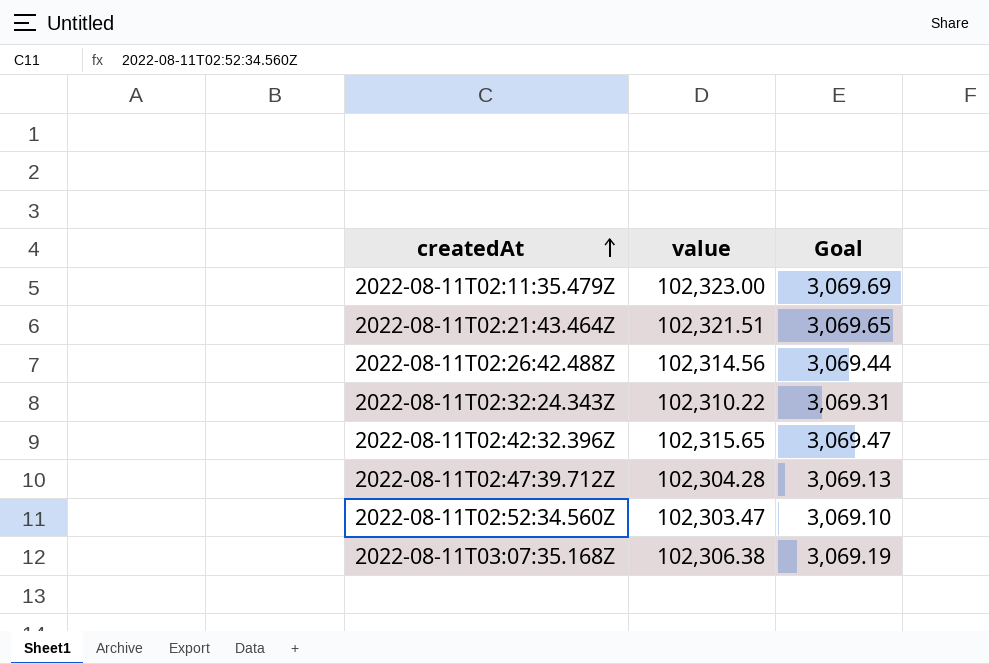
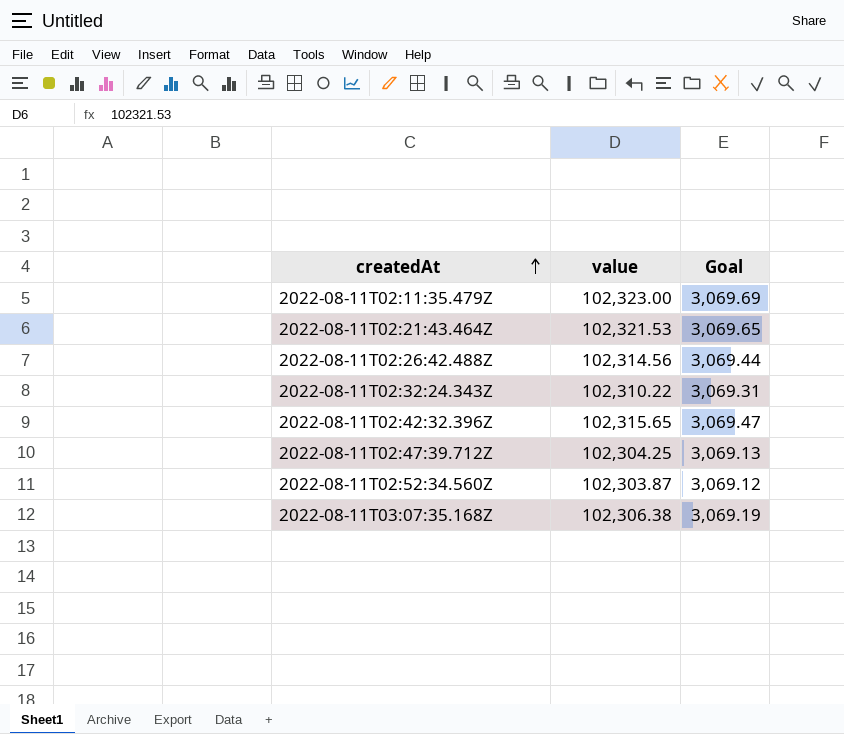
2022-08-11T02:21:43.464Z | value: 102,321.51 -> 102,321.53
2022-08-11T02:47:39.712Z | value: 102,304.28 -> 102,304.25
2022-08-11T02:52:34.560Z | value: 102,303.47 -> 102,303.87
2022-08-11T02:52:34.560Z | Goal: 3,069.10 -> 3,069.12

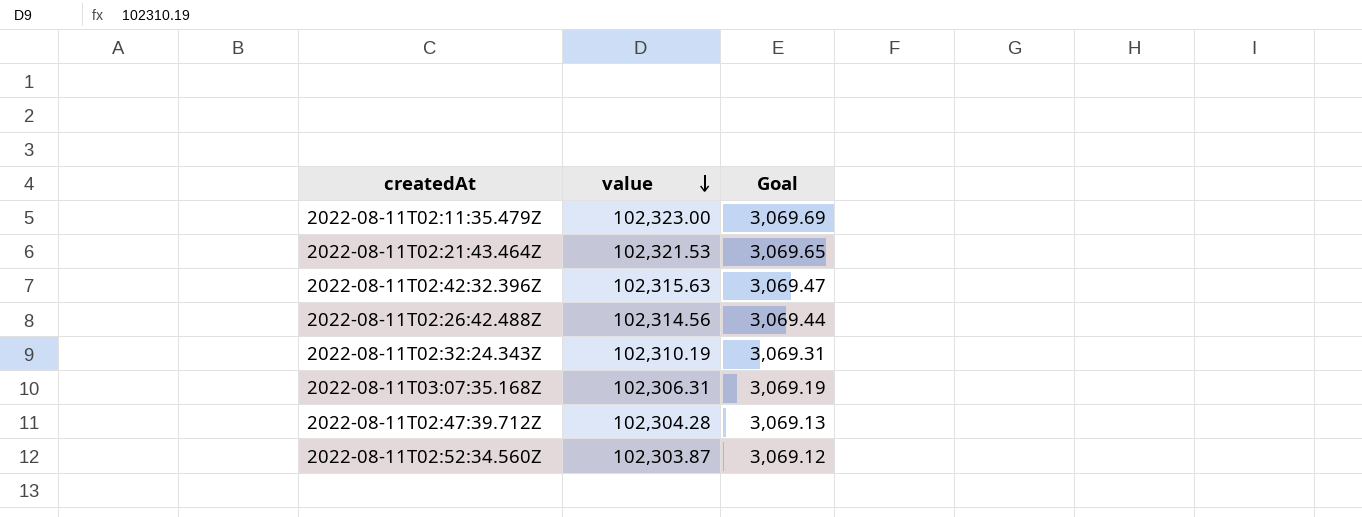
row order: createdAt ascending -> value descending
2022-08-11T02:42:32.396Z | value: 102,315.65 -> 102,315.63
2022-08-11T02:32:24.343Z | value: 102,310.22 -> 102,310.19
2022-08-11T03:07:35.168Z | value: 102,306.38 -> 102,306.31
2022-08-11T02:47:39.712Z | value: 102,304.25 -> 102,304.28

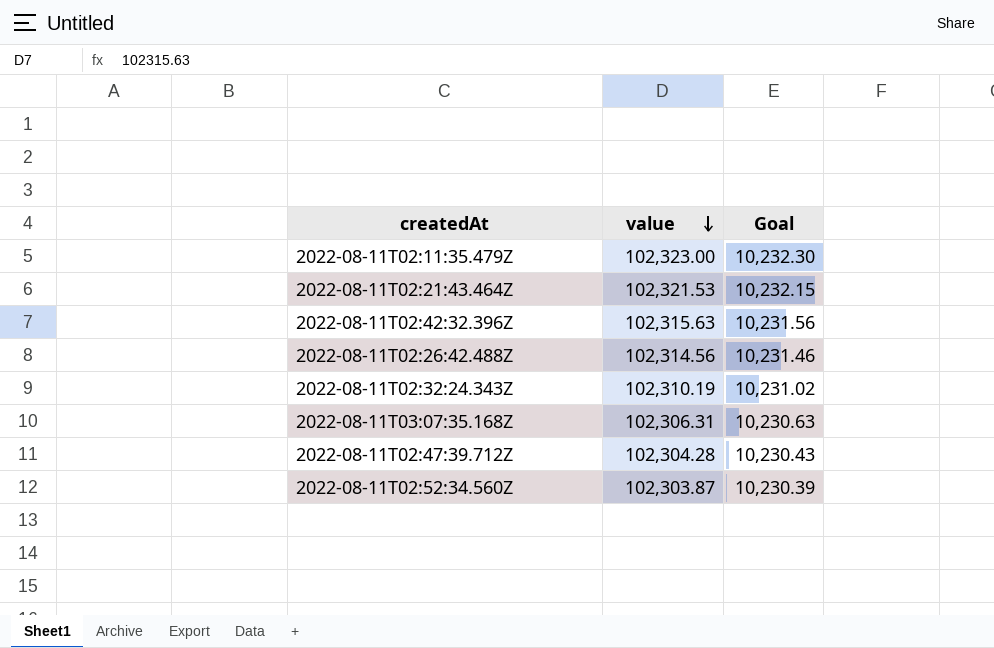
column Goal | formula: [value] * 0.03 -> [value] * 0.1

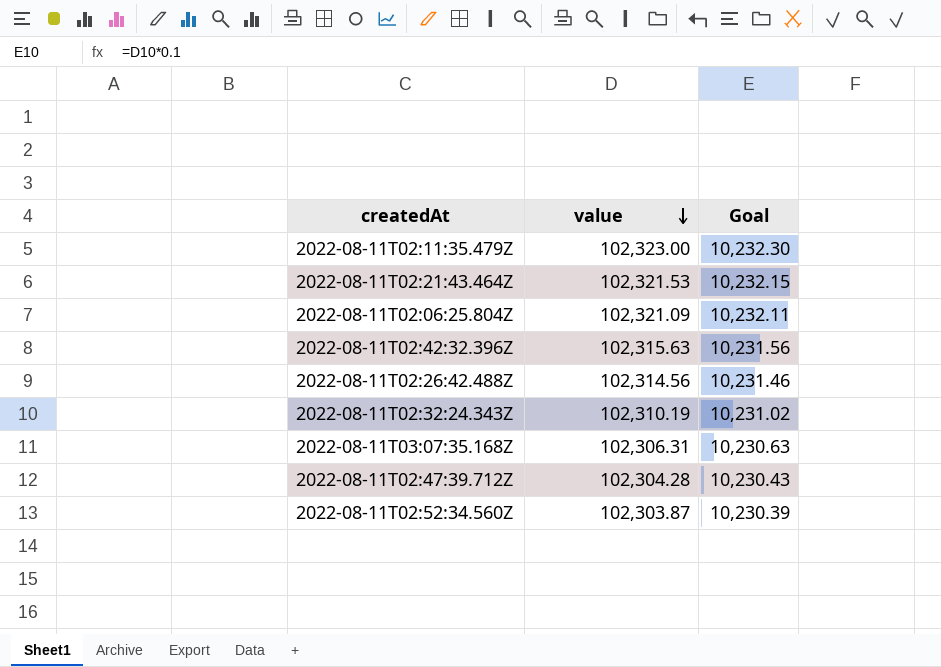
row 2022-08-11T02:06:25.804Z: none -> 102,321.09 | 10,232.11

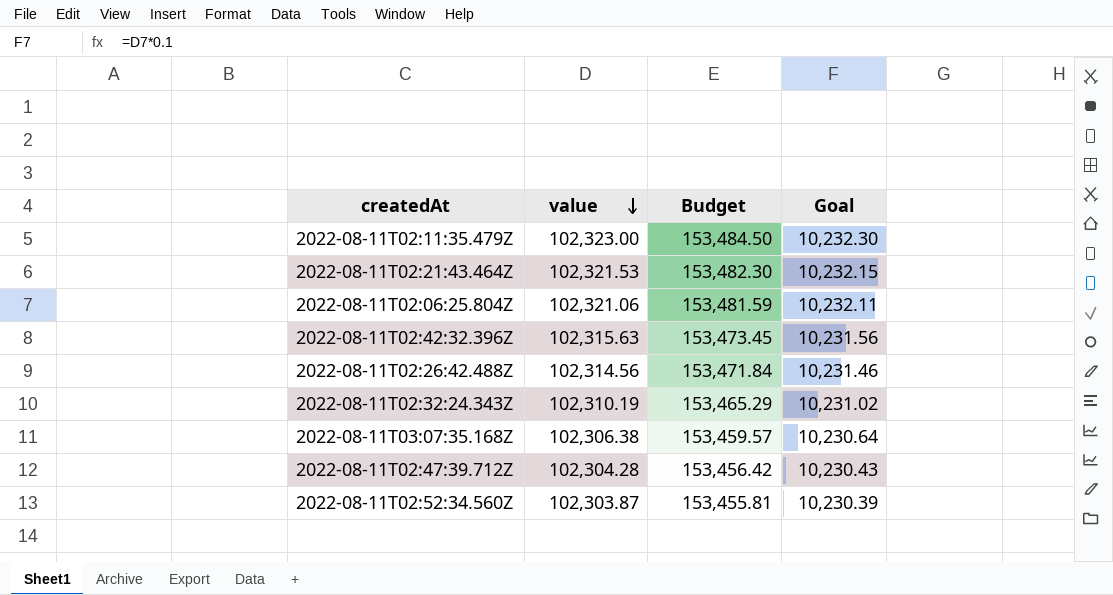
column Budget | formula: none -> [value] * 1.5
2022-08-11T02:06:25.804Z | value: 102,321.09 -> 102,321.06
2022-08-11T03:07:35.168Z | value: 102,306.31 -> 102,306.38
2022-08-11T03:07:35.168Z | Goal: 10,230.63 -> 10,230.64

